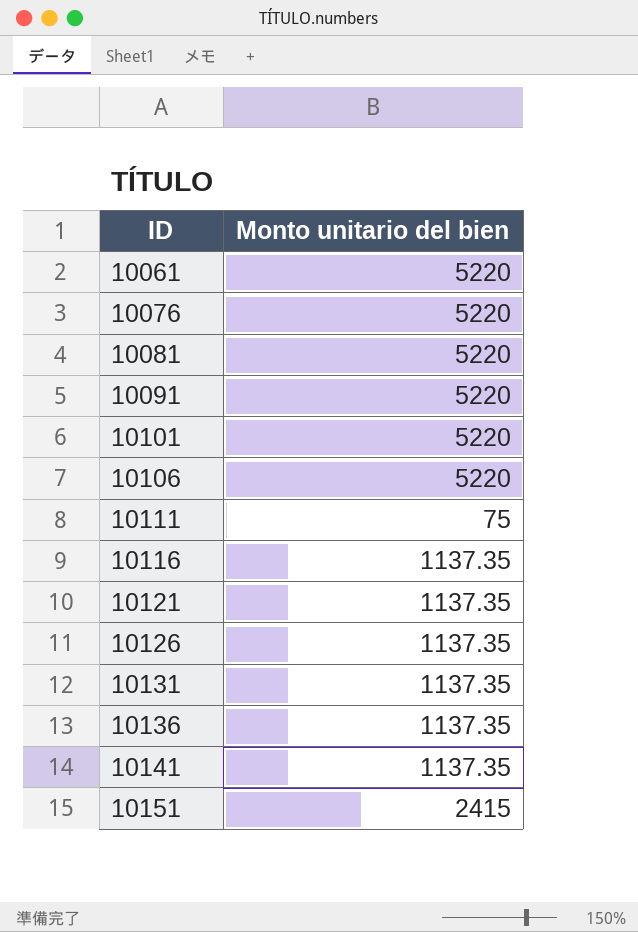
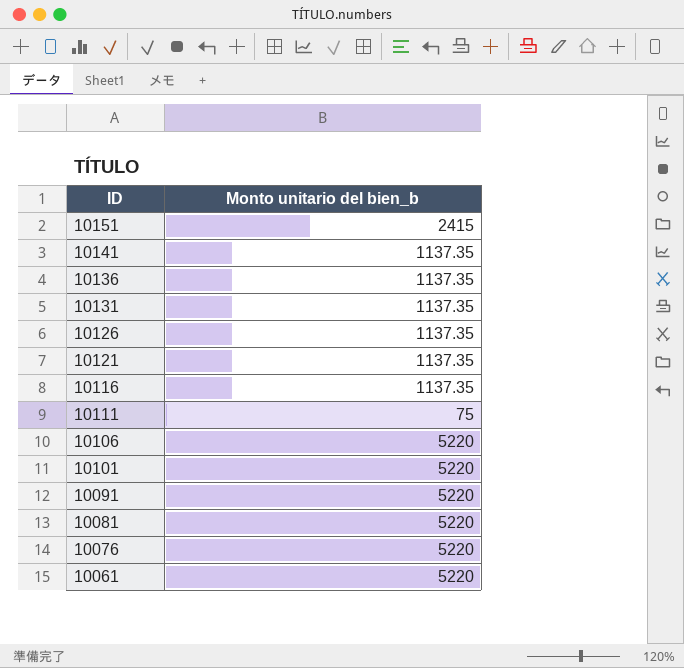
row order: ID ascending -> ID descending
column name: Monto unitario del bien -> Monto unitario del bien_b

